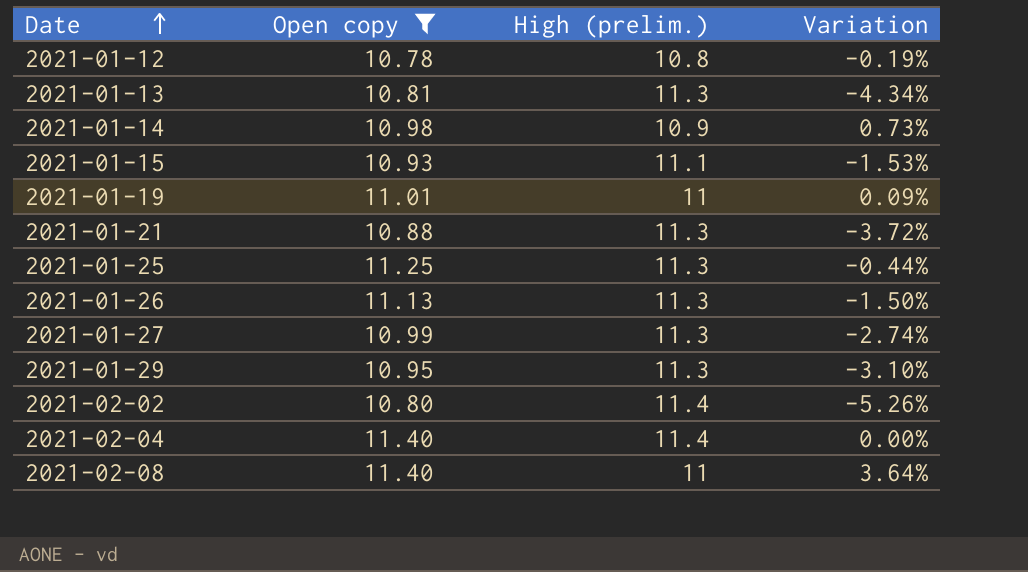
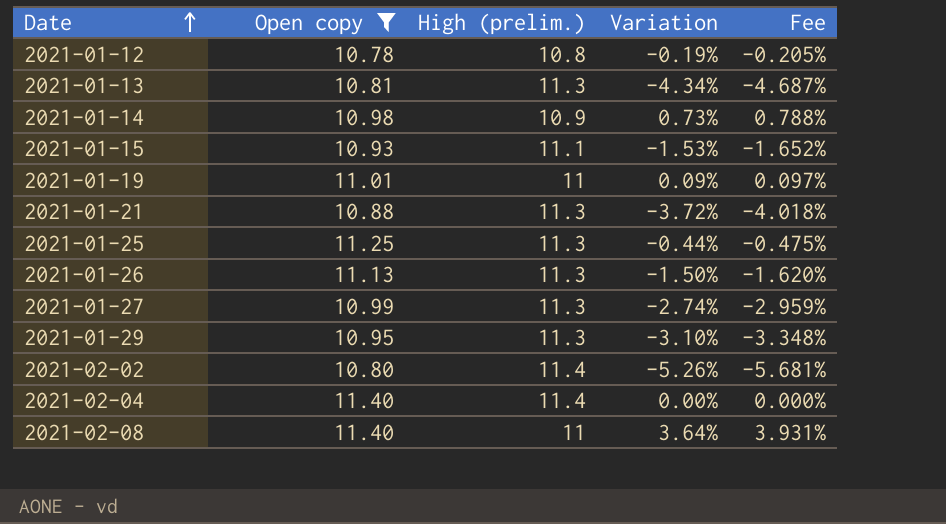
column Fee | formula: none -> [Variation] * 1.08

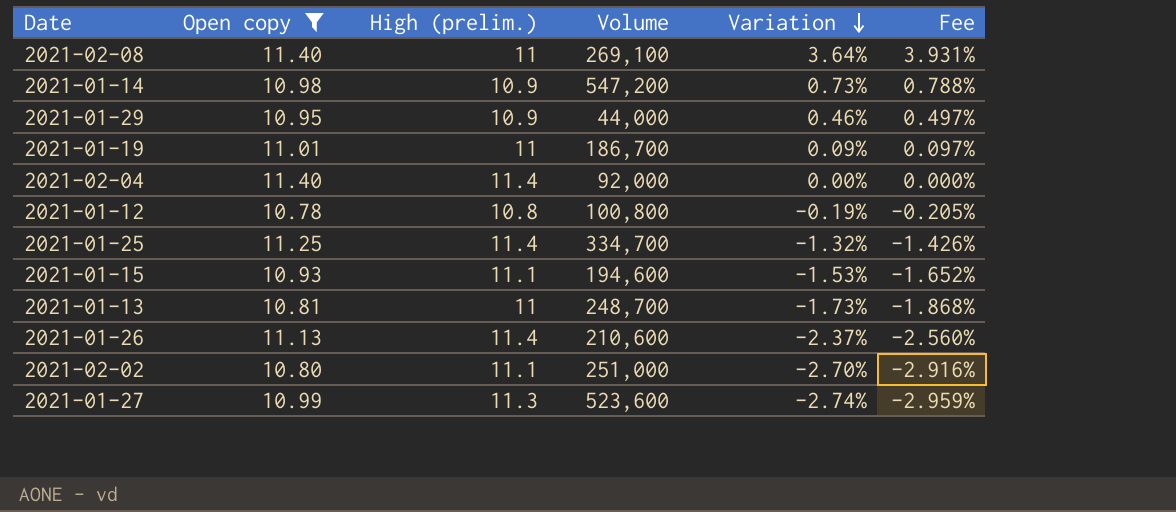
row order: Date ascending -> Variation descending
column Volume | position: none -> 4
row 2021-01-21: 10.88 | 11.3 | -3.72% | -4.018% -> none
2021-01-29 | High (prelim.): 11.3 -> 10.9
2021-01-29 | Variation: -3.10% -> 0.46%
2021-01-29 | Fee: -3.348% -> 0.497%
2021-01-25 | High (prelim.): 11.3 -> 11.4
2021-01-25 | Variation: -0.44% -> -1.32%
2021-01-25 | Fee: -0.475% -> -1.426%
2021-01-13 | High (prelim.): 11.3 -> 11
2021-01-13 | Variation: -4.34% -> -1.73%
2021-01-13 | Fee: -4.687% -> -1.868%
2021-01-26 | High (prelim.): 11.3 -> 11.4
2021-01-26 | Variation: -1.50% -> -2.37%
2021-01-26 | Fee: -1.620% -> -2.560%
2021-02-02 | High (prelim.): 11.4 -> 11.1
2021-02-02 | Variation: -5.26% -> -2.70%
2021-02-02 | Fee: -5.681% -> -2.916%

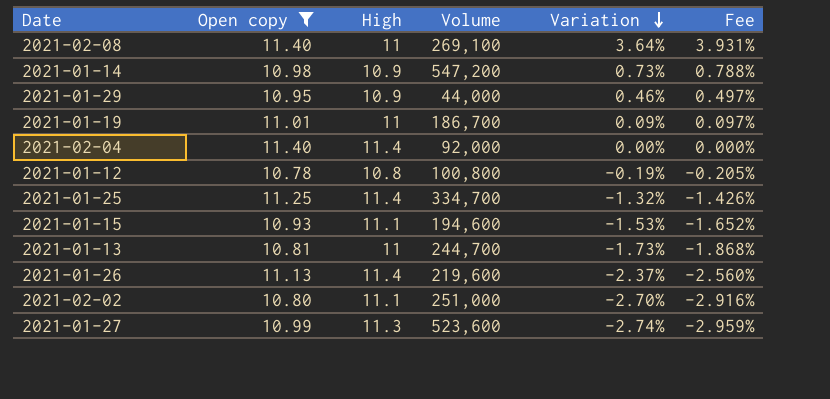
column name: High (prelim.) -> High
2021-01-13 | Volume: 248,700 -> 244,700
2021-01-26 | Volume: 210,600 -> 219,600

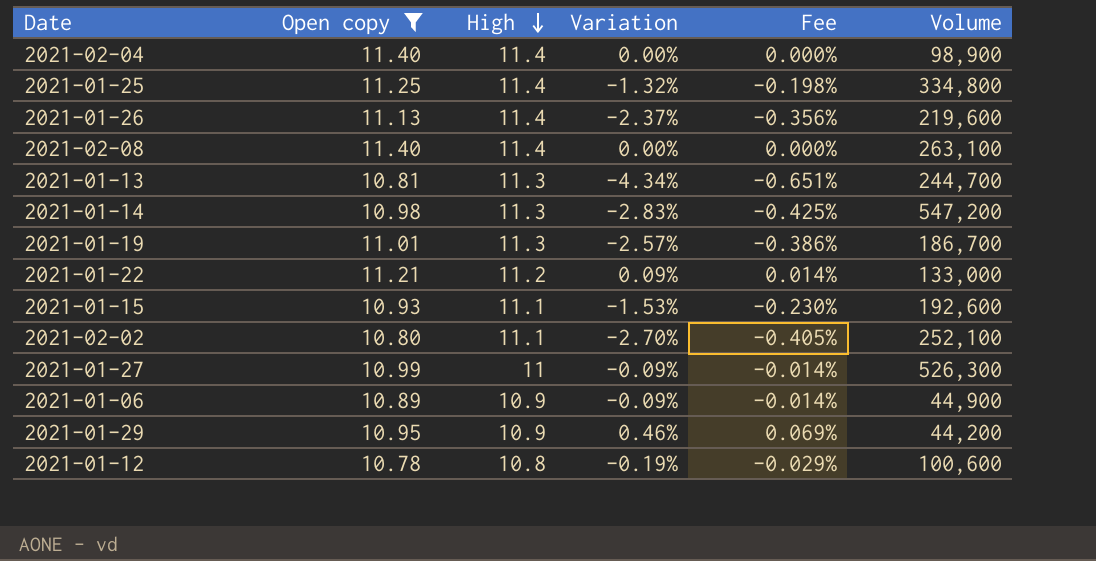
row order: Variation descending -> High descending
column Fee | formula: [Variation] * 1.08 -> [Variation] * 0.15
column Volume | position: 4 -> 6
2021-02-04 | Volume: 92,000 -> 98,900
2021-01-25 | Volume: 334,700 -> 334,800
2021-02-08 | High: 11 -> 11.4
2021-02-08 | Variation: 3.64% -> 0.00%
2021-02-08 | Volume: 269,100 -> 263,100
2021-01-13 | High: 11 -> 11.3
2021-01-13 | Variation: -1.73% -> -4.34%
2021-01-14 | High: 10.9 -> 11.3
2021-01-14 | Variation: 0.73% -> -2.83%
2021-01-19 | High: 11 -> 11.3
2021-01-19 | Variation: 0.09% -> -2.57%
row 2021-01-22: none -> 11.21 | 11.2 | 0.09% | 0.014% | 133,000
2021-01-15 | Volume: 194,600 -> 192,600
2021-02-02 | Volume: 251,000 -> 252,100
2021-01-27 | High: 11.3 -> 11
2021-01-27 | Variation: -2.74% -> -0.09%
2021-01-27 | Volume: 523,600 -> 526,300
row 2021-01-06: none -> 10.89 | 10.9 | -0.09% | -0.014% | 44,900
2021-01-29 | Volume: 44,000 -> 44,200
2021-01-12 | Volume: 100,800 -> 100,600

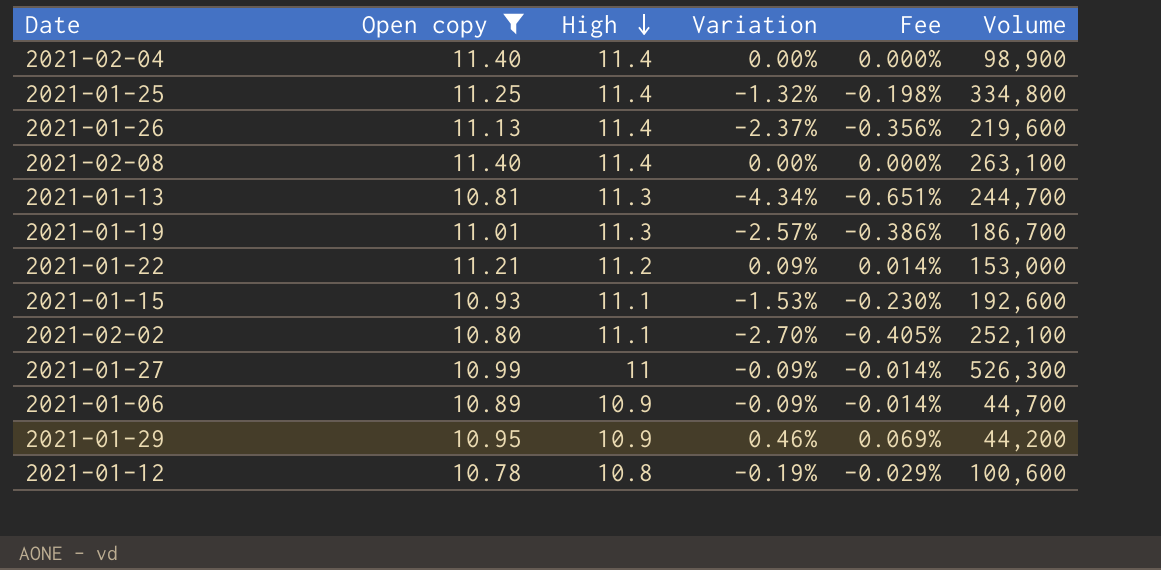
row 2021-01-14: 10.98 | 11.3 | -2.83% | -0.425% | 547,200 -> none
2021-01-22 | Volume: 133,000 -> 153,000
2021-01-06 | Volume: 44,900 -> 44,700

